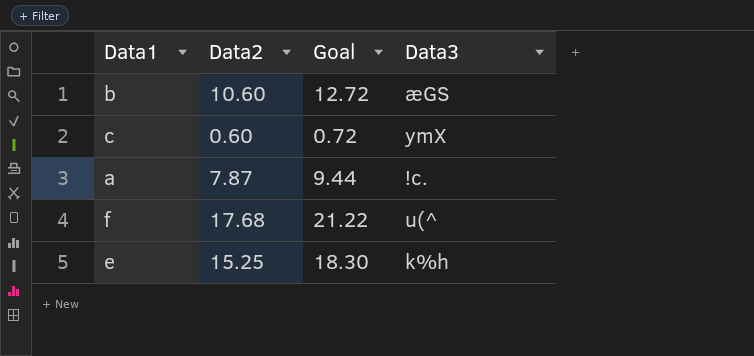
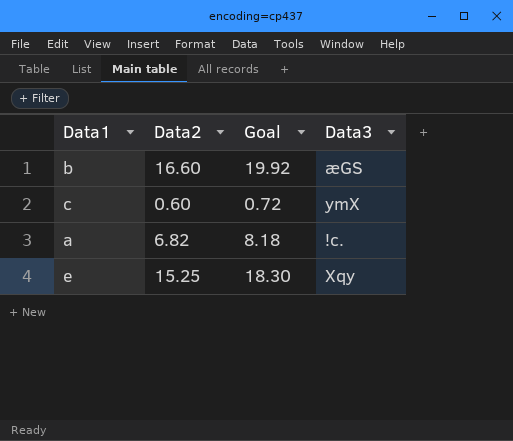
row f: 17.68 | 21.22 | u(^ -> none
b | Data2: 10.60 -> 16.60
b | Goal: 12.72 -> 19.92
a | Data2: 7.87 -> 6.82
a | Goal: 9.44 -> 8.18
e | Data3: k%h -> Xqy

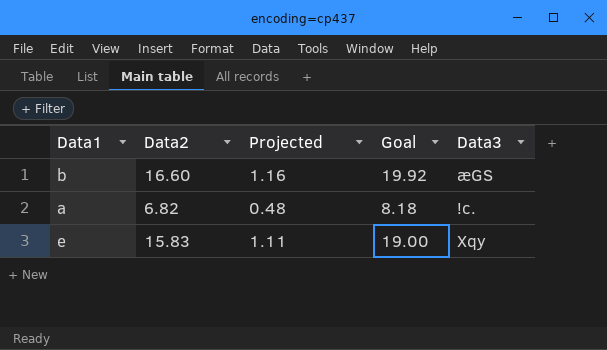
column Projected | formula: none -> [Data2] * 0.07
row c: 0.60 | 0.72 | ymX -> none
e | Data2: 15.25 -> 15.83
e | Goal: 18.30 -> 19.00

